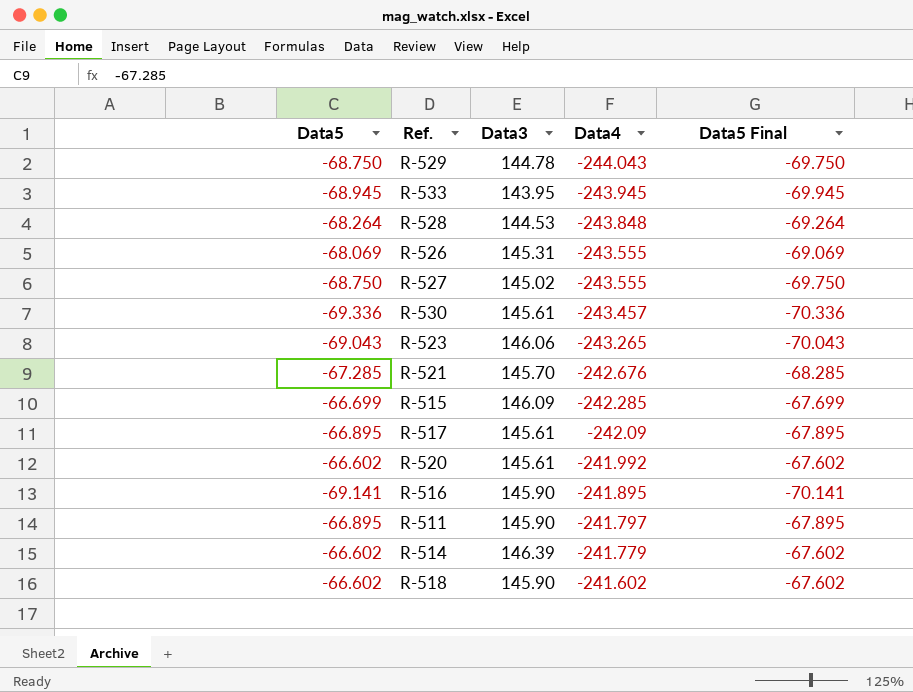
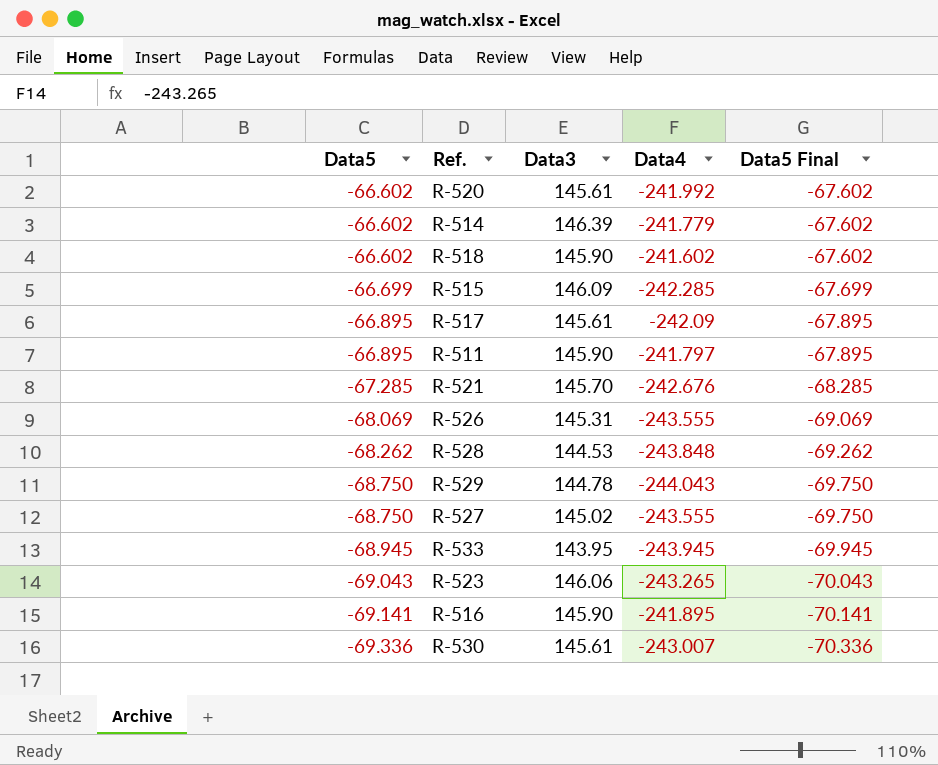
row order: Data4 ascending -> Data5 descending
R-528 | Data5: -68.264 -> -68.262
R-528 | Data5 Final: -69.264 -> -69.262
R-530 | Data4: -243.457 -> -243.007

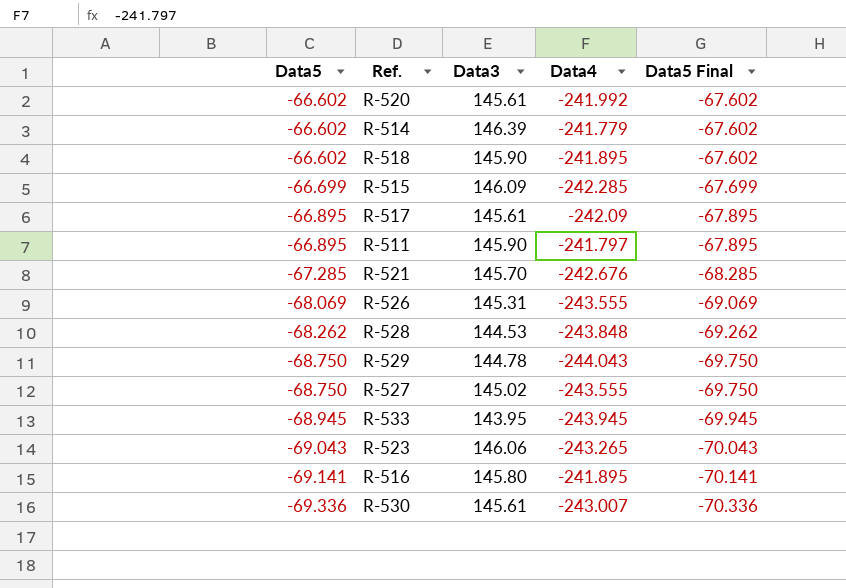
R-518 | Data4: -241.602 -> -241.895
R-516 | Data3: 145.90 -> 145.80

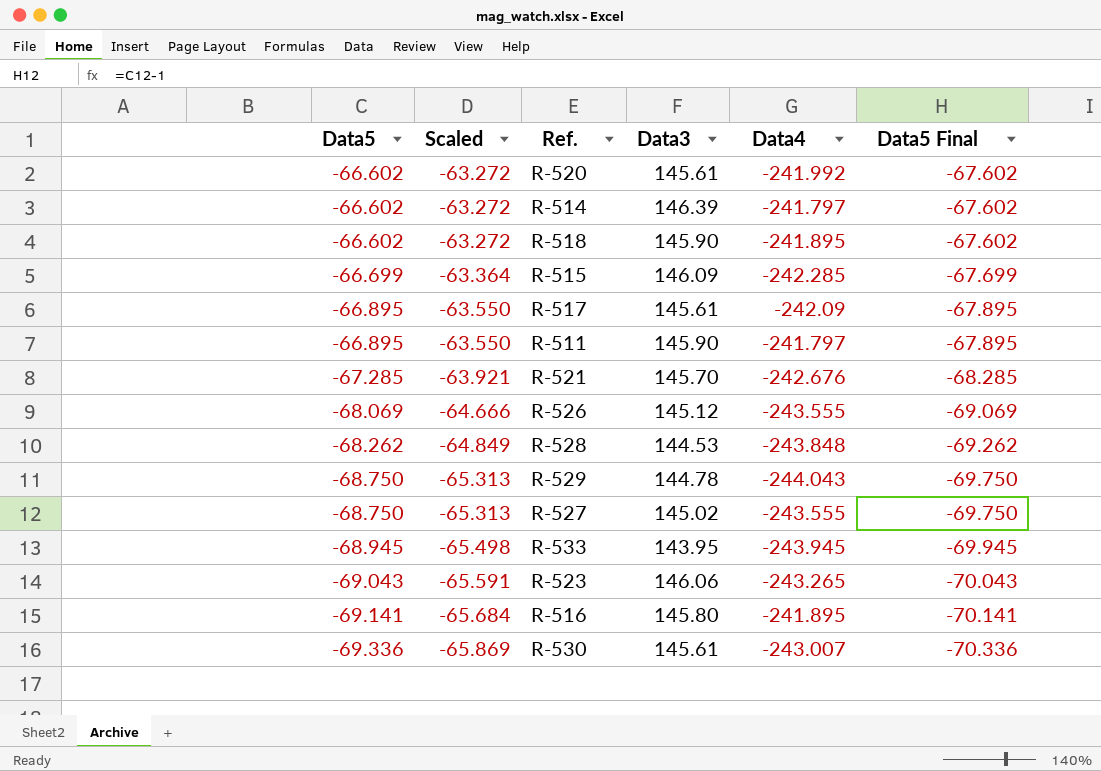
column Scaled | formula: none -> [Data5] * 0.95
R-514 | Data4: -241.779 -> -241.797
R-526 | Data3: 145.31 -> 145.12

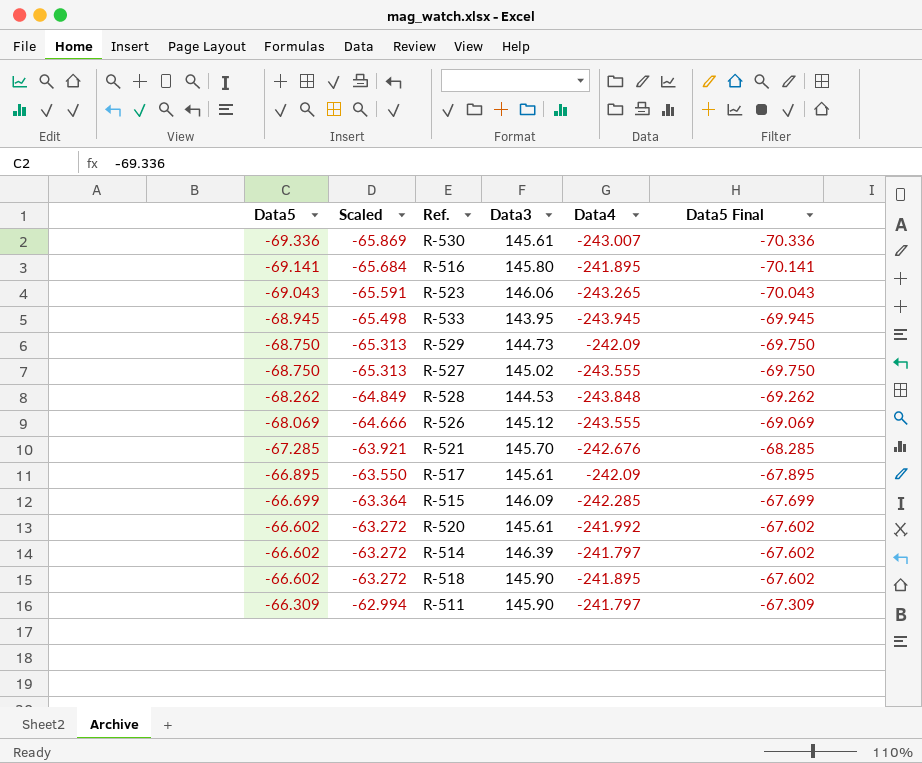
row order: Data5 descending -> Data5 ascending
R-529 | Data3: 144.78 -> 144.73
R-529 | Data4: -244.043 -> -242.09
R-511 | Data5: -66.895 -> -66.309
R-511 | Scaled: -63.550 -> -62.994
R-511 | Data5 Final: -67.895 -> -67.309

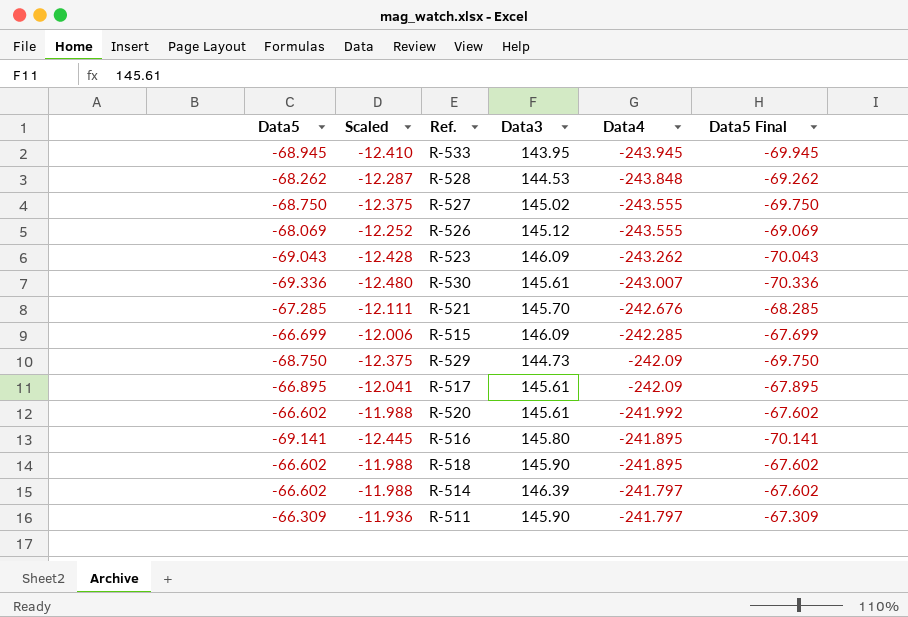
row order: Data5 ascending -> Data4 ascending
column Scaled | formula: [Data5] * 0.95 -> [Data5] * 0.18
R-523 | Data3: 146.06 -> 146.09
R-523 | Data4: -243.265 -> -243.262

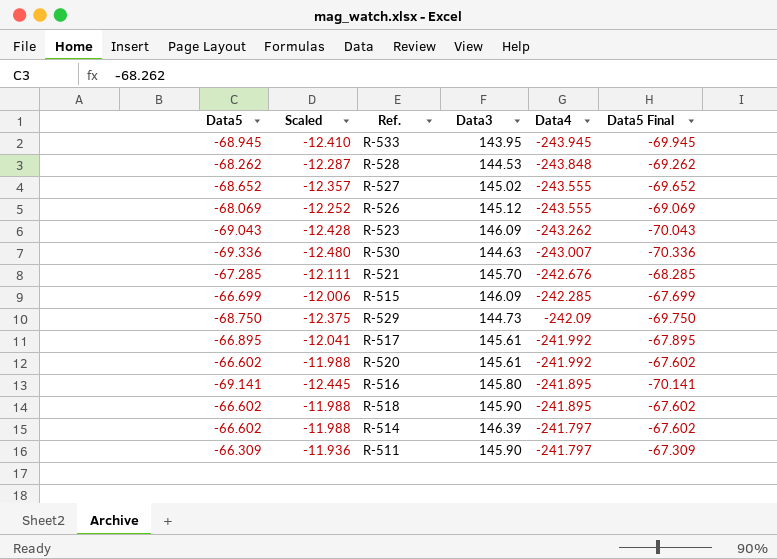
R-527 | Data5: -68.750 -> -68.652
R-527 | Scaled: -12.375 -> -12.357
R-527 | Data5 Final: -69.750 -> -69.652
R-530 | Data3: 145.61 -> 144.63
R-517 | Data4: -242.09 -> -241.992

